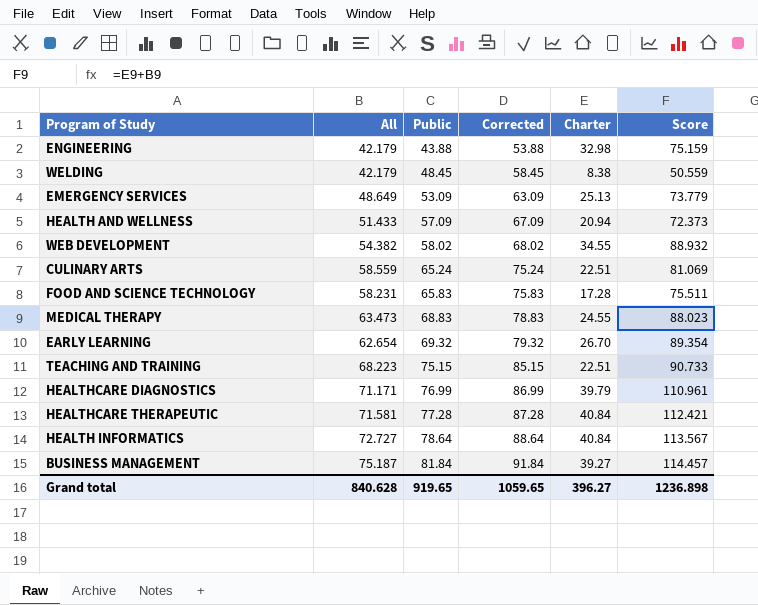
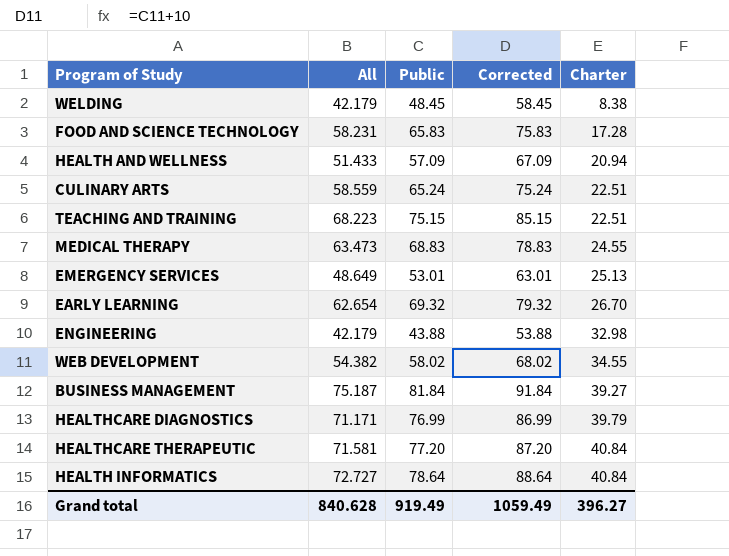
row order: Public ascending -> Charter ascending
column Score | formula: [All] + [Charter] -> none
EMERGENCY SERVICES | Public: 53.09 -> 53.01
EMERGENCY SERVICES | Corrected: 63.09 -> 63.01
HEALTHCARE THERAPEUTIC | Public: 77.28 -> 77.20
HEALTHCARE THERAPEUTIC | Corrected: 87.28 -> 87.20
Grand total | Public: 919.65 -> 919.49
Grand total | Corrected: 1059.65 -> 1059.49

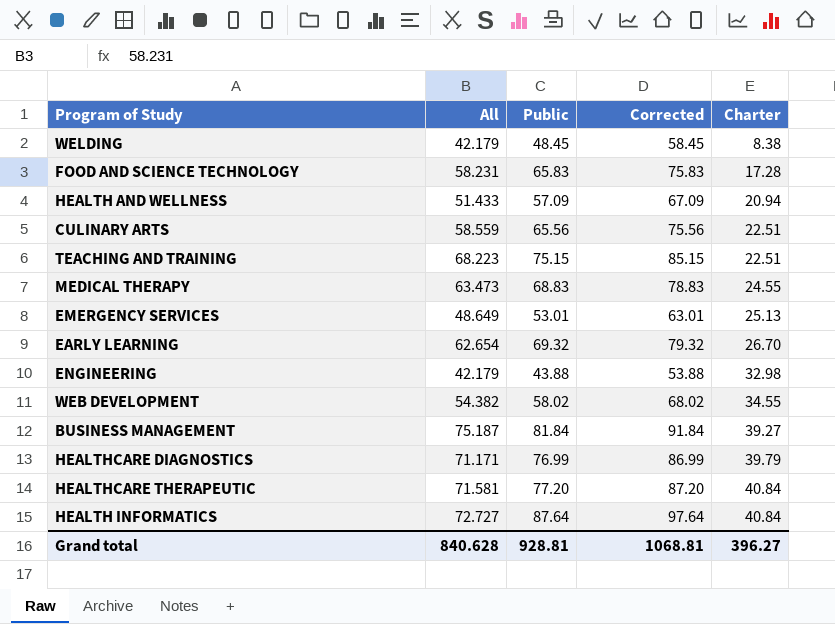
CULINARY ARTS | Public: 65.24 -> 65.56
CULINARY ARTS | Corrected: 75.24 -> 75.56
HEALTH INFORMATICS | Public: 78.64 -> 87.64
HEALTH INFORMATICS | Corrected: 88.64 -> 97.64
Grand total | Public: 919.49 -> 928.81
Grand total | Corrected: 1059.49 -> 1068.81

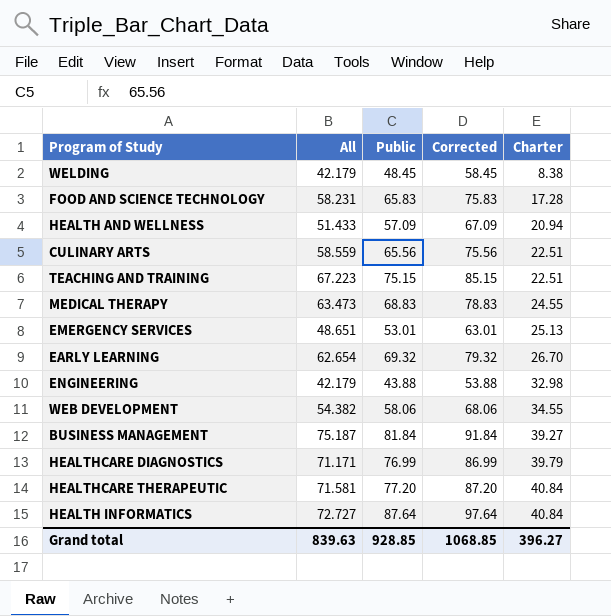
TEACHING AND TRAINING | All: 68.223 -> 67.223
EMERGENCY SERVICES | All: 48.649 -> 48.651
WEB DEVELOPMENT | Public: 58.02 -> 58.06
WEB DEVELOPMENT | Corrected: 68.02 -> 68.06
Grand total | All: 840.628 -> 839.63
Grand total | Public: 928.81 -> 928.85
Grand total | Corrected: 1068.81 -> 1068.85

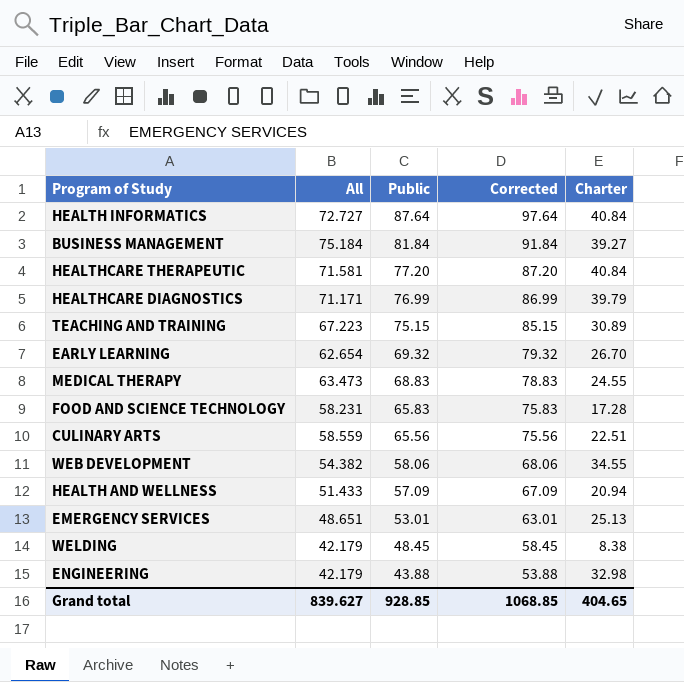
row order: Charter ascending -> Public descending
BUSINESS MANAGEMENT | All: 75.187 -> 75.184
TEACHING AND TRAINING | Charter: 22.51 -> 30.89
Grand total | All: 839.63 -> 839.627
Grand total | Charter: 396.27 -> 404.65

